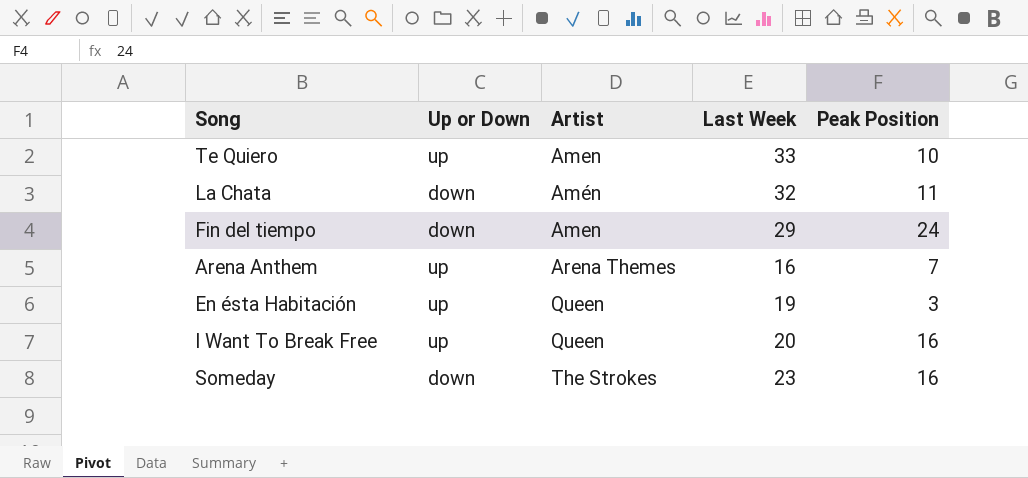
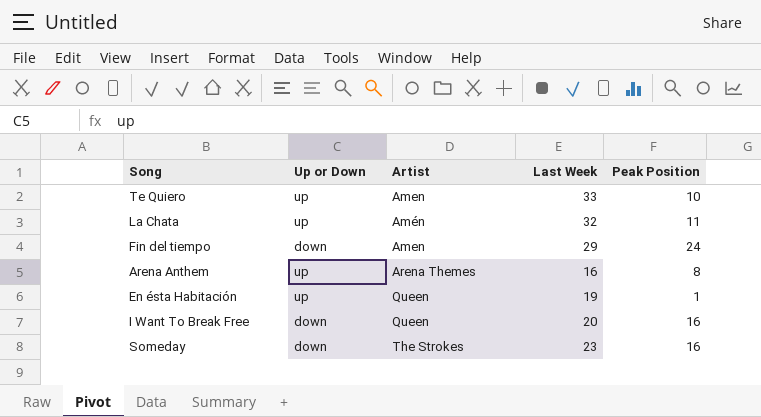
La Chata | Up or Down: down -> up
Arena Anthem | Peak Position: 7 -> 8
En ésta Habitación | Peak Position: 3 -> 1
I Want To Break Free | Up or Down: up -> down

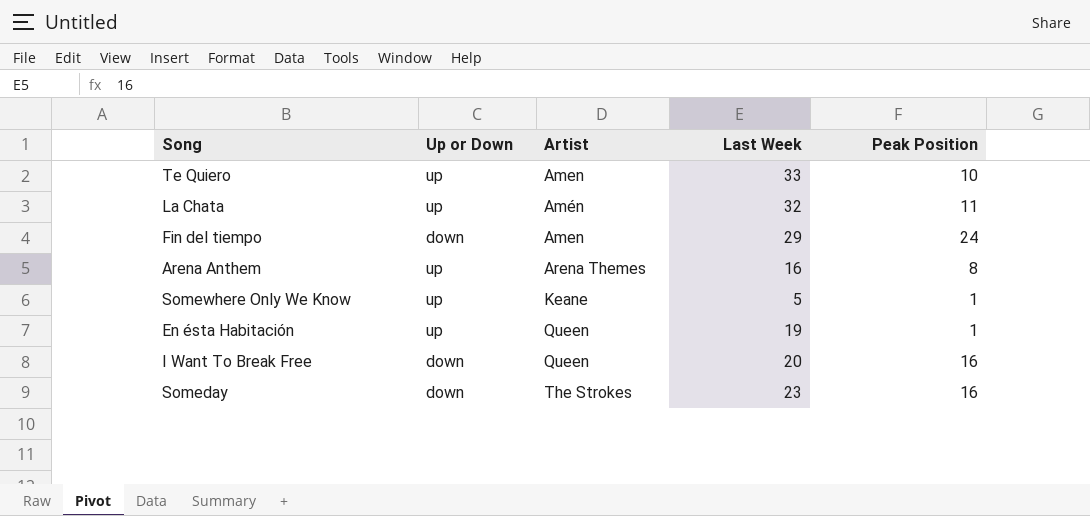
row Somewhere Only We Know: none -> up | Keane | 5 | 1

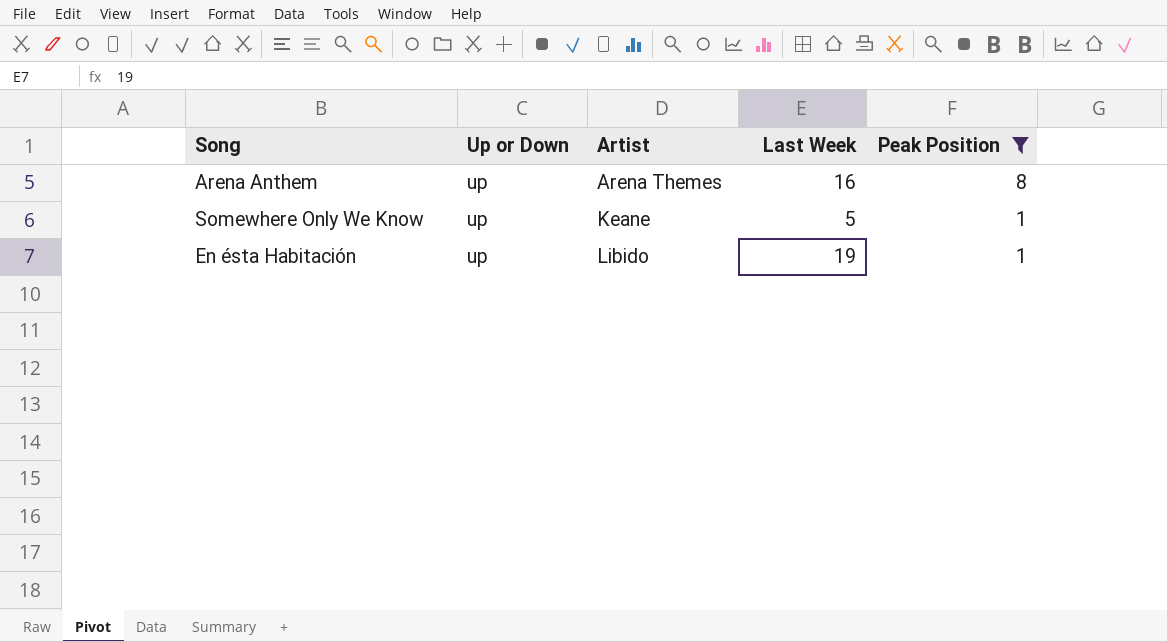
filter: none -> Peak Position <= 8
En ésta Habitación | Artist: Queen -> Libido

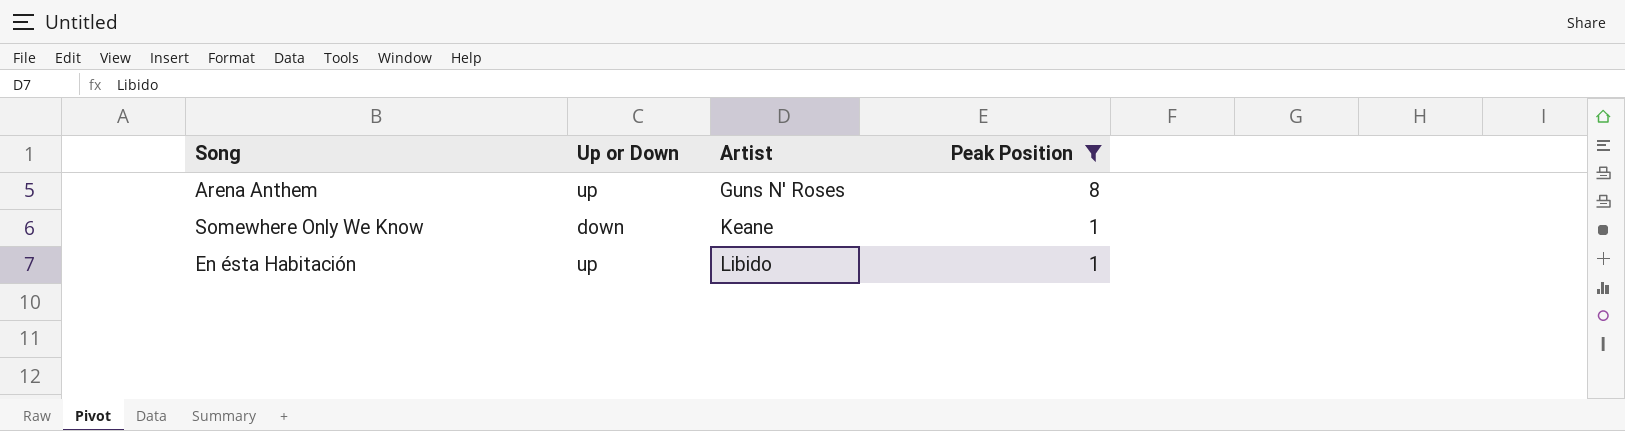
column Last Week | position: 4 -> none
Arena Anthem | Artist: Arena Themes -> Guns N' Roses
Somewhere Only We Know | Up or Down: up -> down

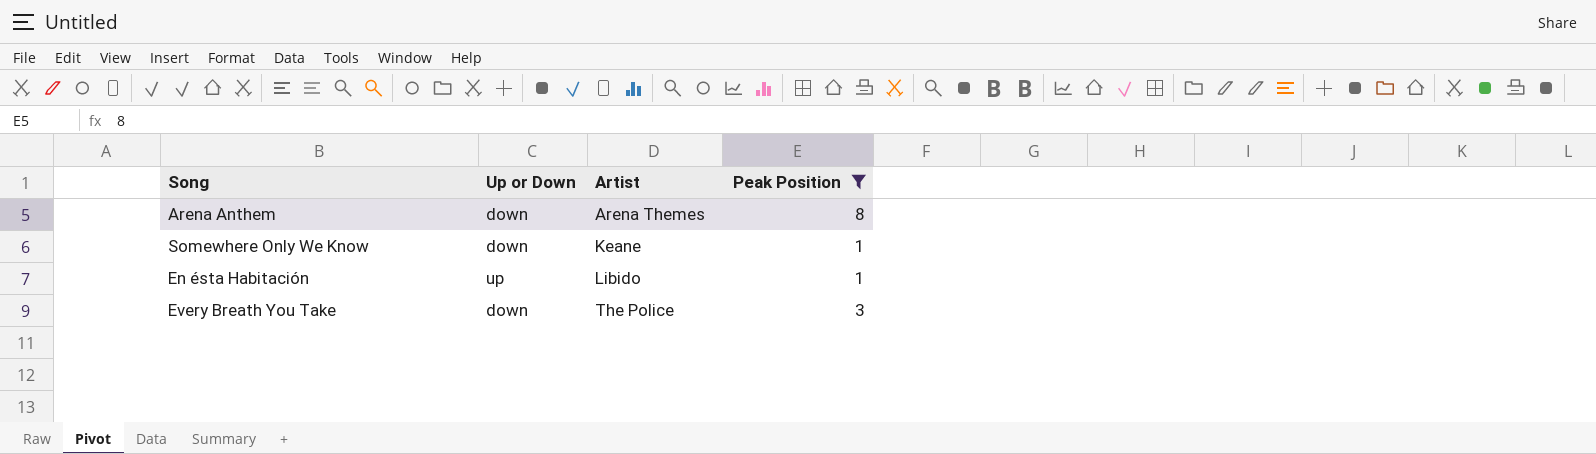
Arena Anthem | Up or Down: up -> down
Arena Anthem | Artist: Guns N' Roses -> Arena Themes
row Every Breath You Take: none -> down | The Police | 3

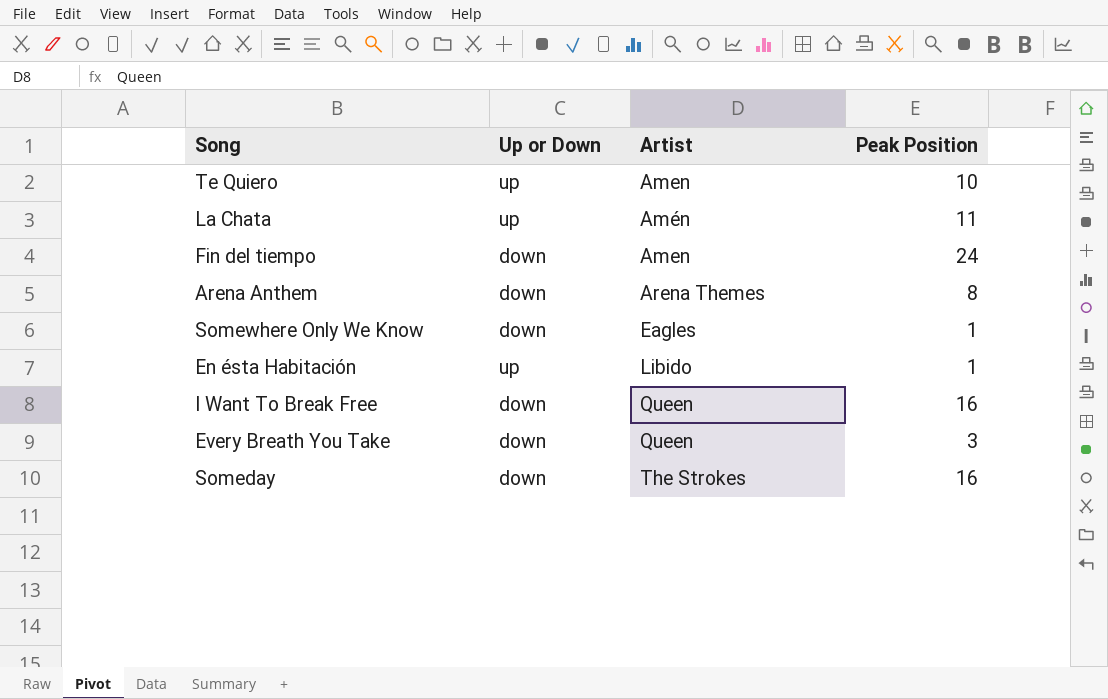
filter: Peak Position <= 8 -> none
Somewhere Only We Know | Artist: Keane -> Eagles
Every Breath You Take | Artist: The Police -> Queen

